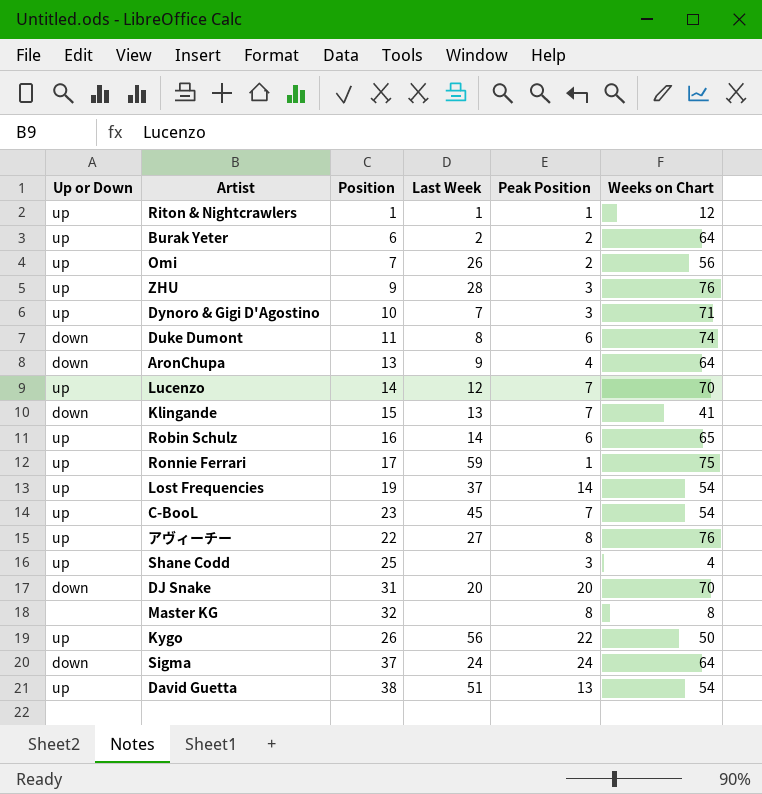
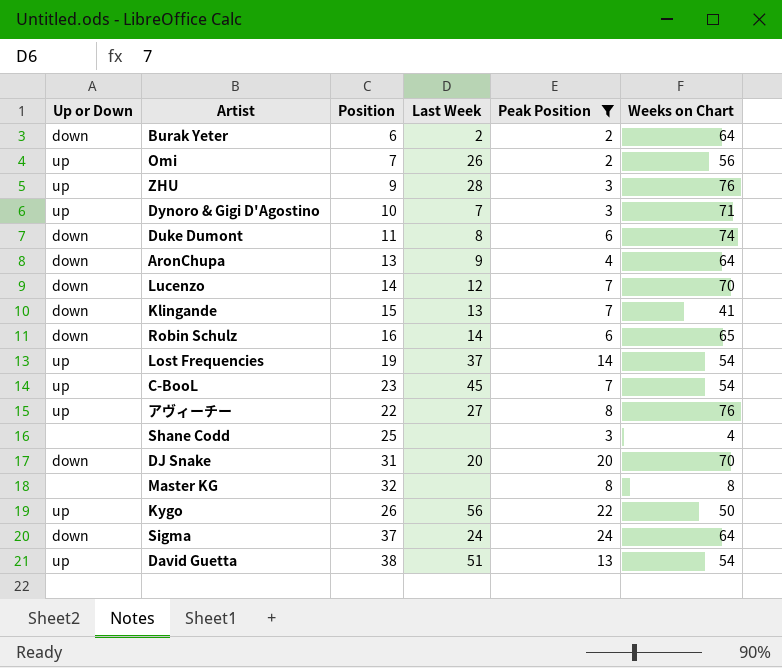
filter: none -> Peak Position != 1
Burak Yeter | Up or Down: up -> down
Lucenzo | Up or Down: up -> down
Robin Schulz | Up or Down: up -> down
Shane Codd | Up or Down: up -> none

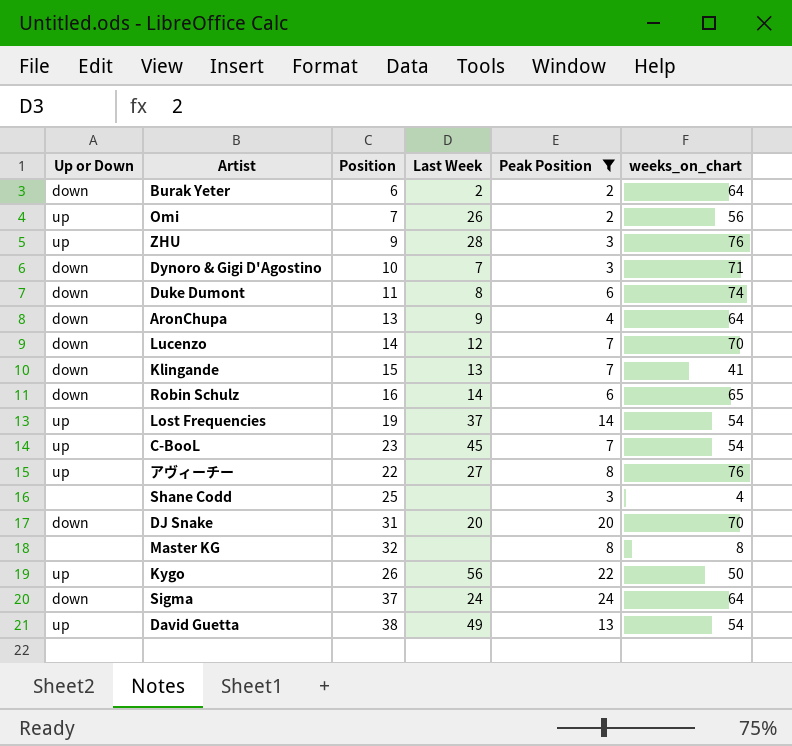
column name: Weeks on Chart -> weeks_on_chart
Dynoro & Gigi D'Agostino | Up or Down: up -> down
David Guetta | Last Week: 51 -> 49

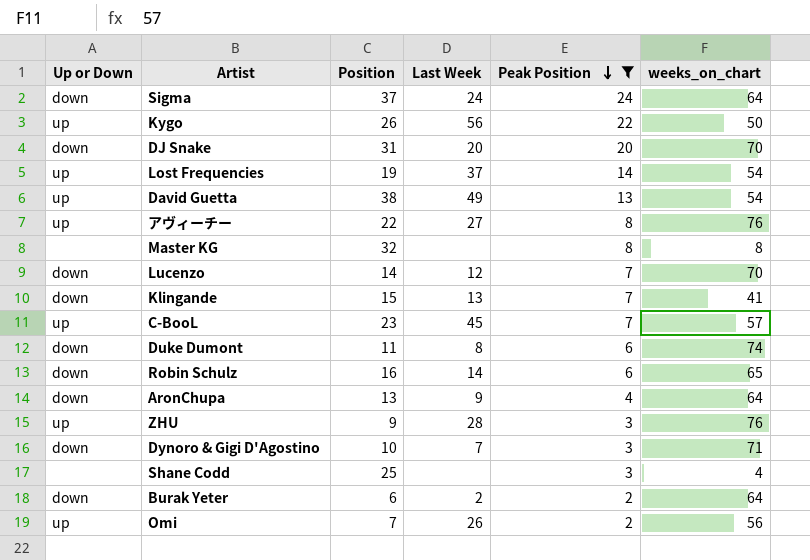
row order: none -> Peak Position descending
C-BooL | weeks_on_chart: 54 -> 57

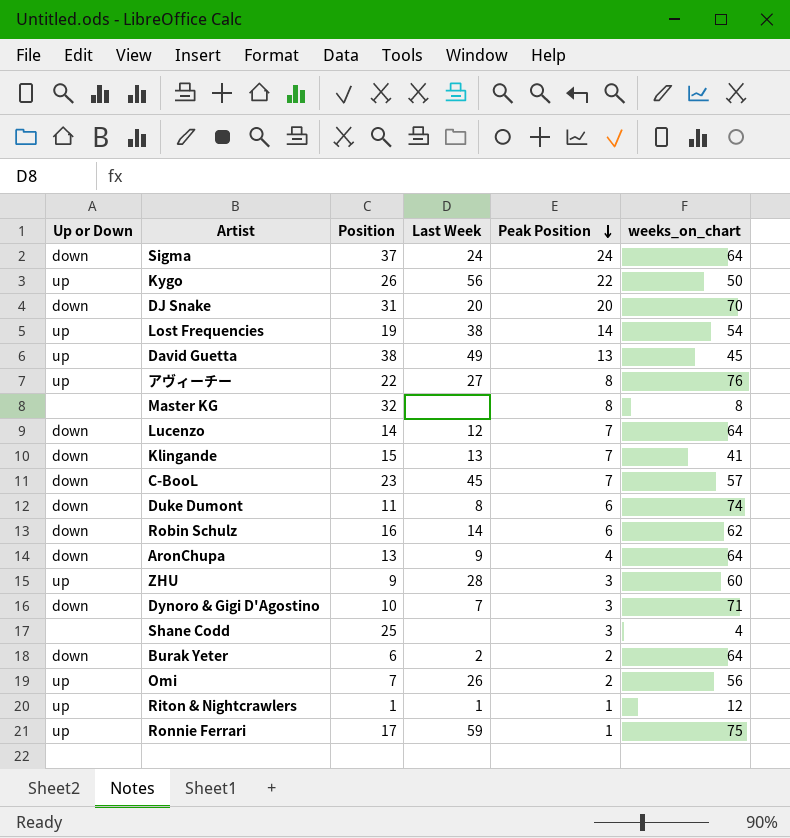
filter: Peak Position != 1 -> none
Lost Frequencies | Last Week: 37 -> 38
David Guetta | weeks_on_chart: 54 -> 45
Lucenzo | weeks_on_chart: 70 -> 64
C-BooL | Up or Down: up -> down
Robin Schulz | weeks_on_chart: 65 -> 62
ZHU | weeks_on_chart: 76 -> 60

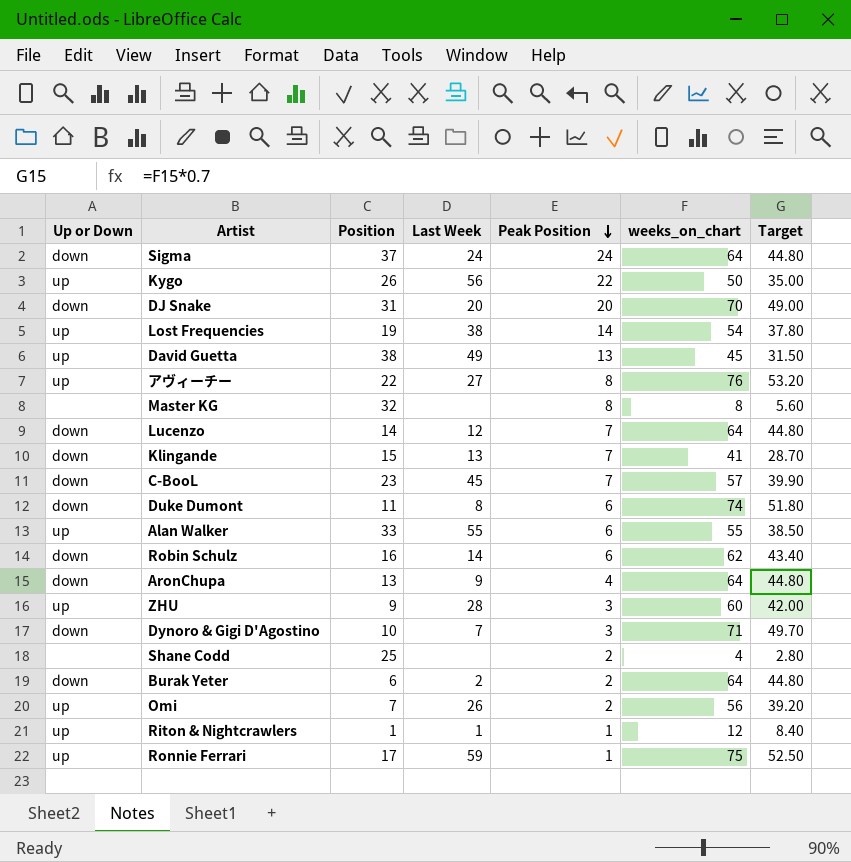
column Target | formula: none -> [weeks_on_chart] * 0.7
row Alan Walker: none -> up | 33 | 55 | 6 | 55 | 38.50
Shane Codd | Peak Position: 3 -> 2

